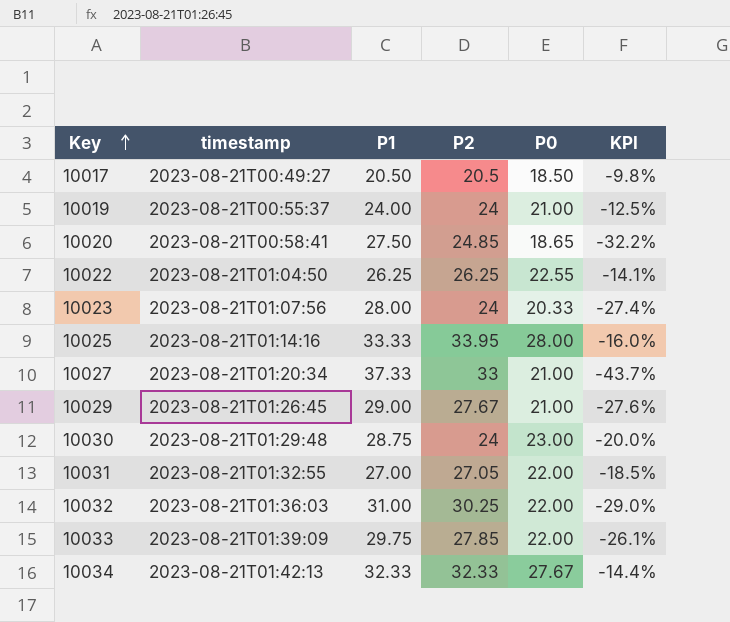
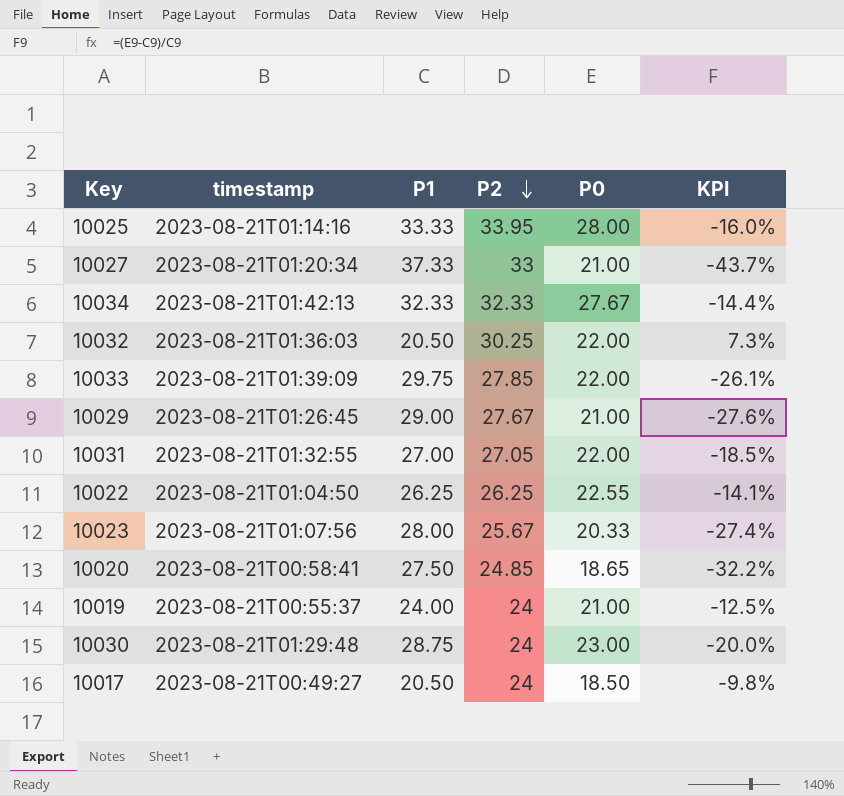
row order: Key ascending -> P2 descending
10032 | P1: 31.00 -> 20.50
10032 | KPI: -29.0% -> 7.3%
10023 | P2: 24 -> 25.67
10017 | P2: 20.5 -> 24

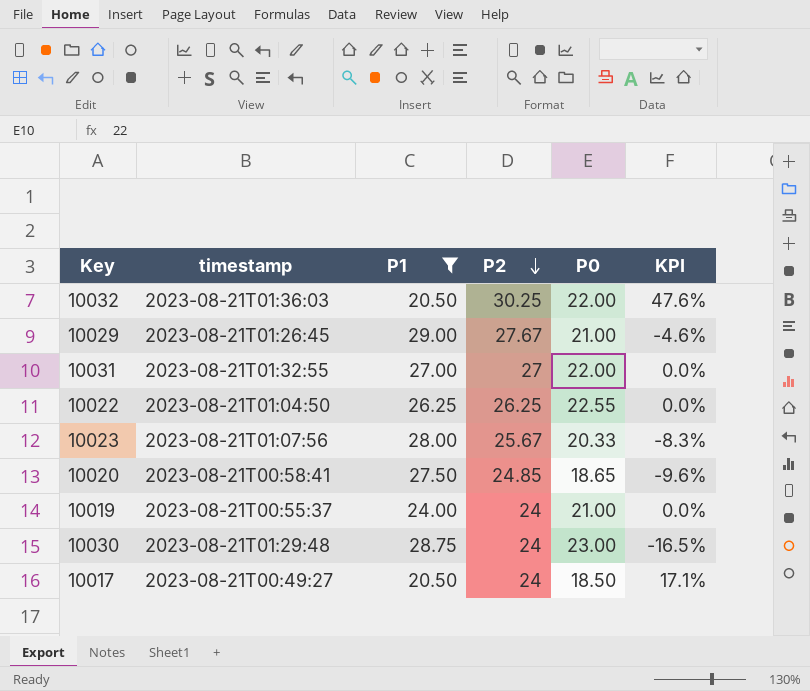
filter: none -> P1 <= 29.00
column KPI | formula: ([P0] - [P1]) / [P1] -> ([P2] - [P1]) / [P1]
10031 | P2: 27.05 -> 27

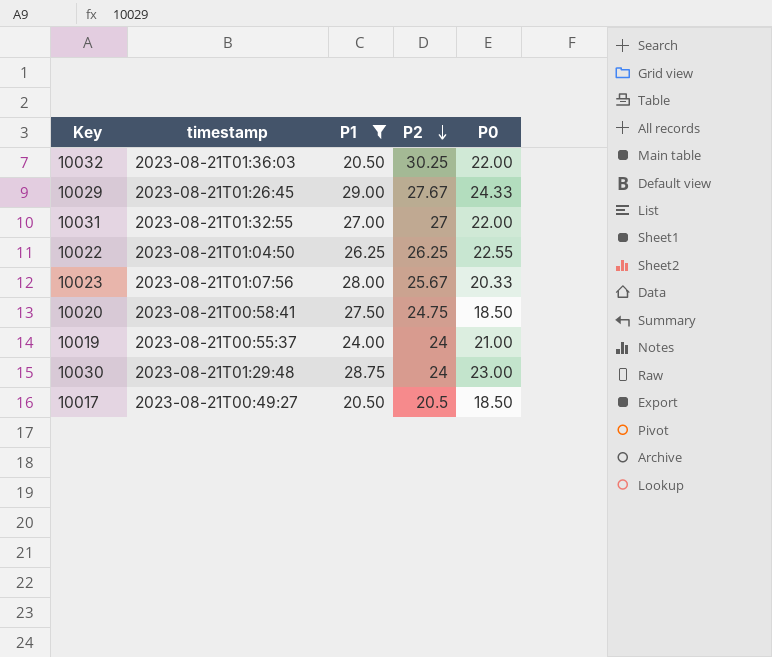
column KPI | formula: ([P2] - [P1]) / [P1] -> none
10029 | P0: 21.00 -> 24.33
10020 | P2: 24.85 -> 24.75
10020 | P0: 18.65 -> 18.50
10017 | P2: 24 -> 20.5

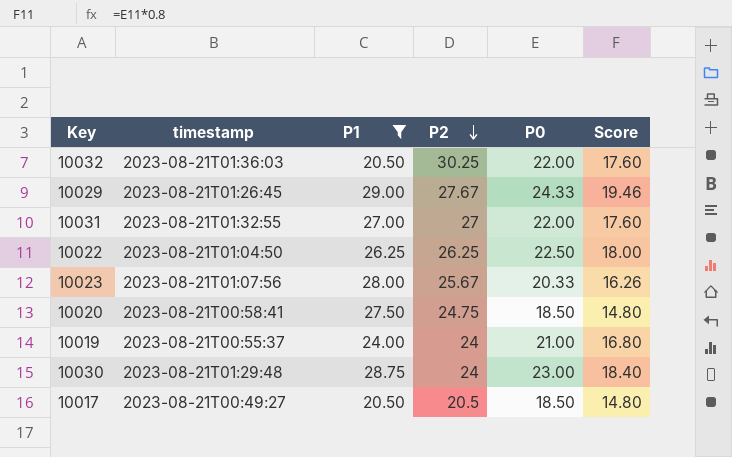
column Score | formula: none -> [P0] * 0.8
10022 | P0: 22.55 -> 22.50

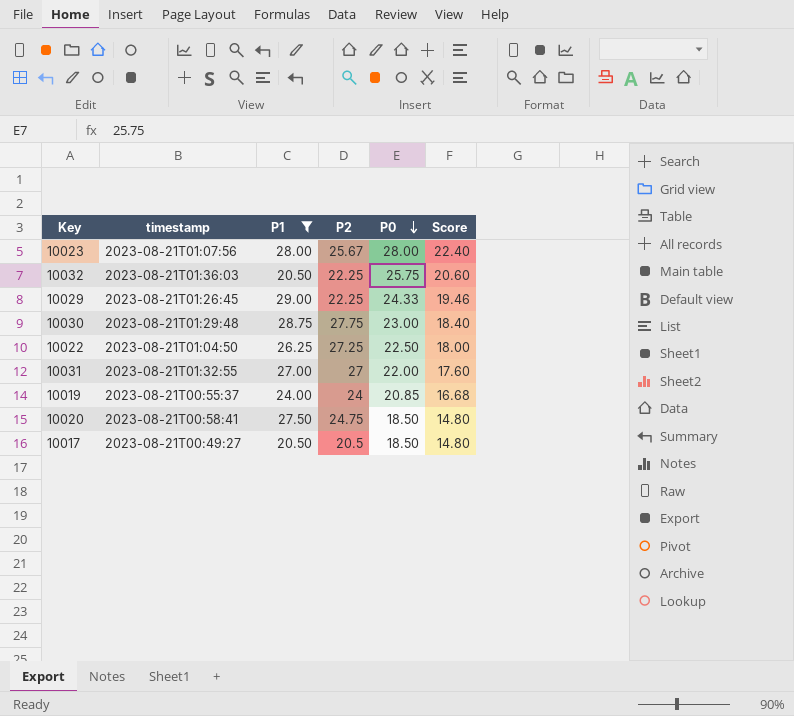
row order: P2 descending -> P0 descending
10023 | P0: 20.33 -> 28.00
10023 | Score: 16.26 -> 22.40
10032 | P2: 30.25 -> 22.25
10032 | P0: 22.00 -> 25.75
10032 | Score: 17.60 -> 20.60
10029 | P2: 27.67 -> 22.25
10030 | P2: 24 -> 27.75
10022 | P2: 26.25 -> 27.25
10019 | P0: 21.00 -> 20.85
10019 | Score: 16.80 -> 16.68

